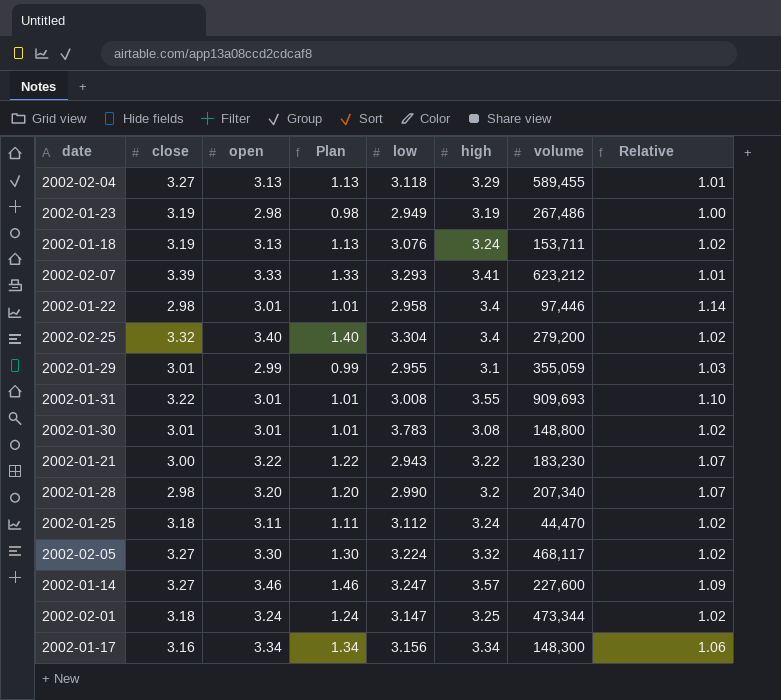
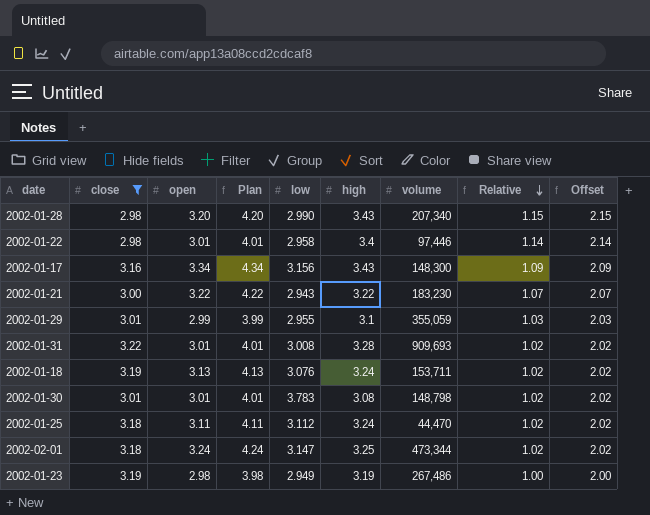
filter: none -> close <= 3.22
row order: none -> Relative descending
column Plan | formula: [open] - 2 -> [open] + 1
column Offset | formula: none -> [Relative] + 1
2002-01-28 | high: 3.2 -> 3.43
2002-01-28 | Relative: 1.07 -> 1.15
2002-01-17 | high: 3.34 -> 3.43
2002-01-17 | Relative: 1.06 -> 1.09
2002-01-31 | high: 3.55 -> 3.28
2002-01-31 | Relative: 1.10 -> 1.02
2002-01-30 | volume: 148,800 -> 148,798

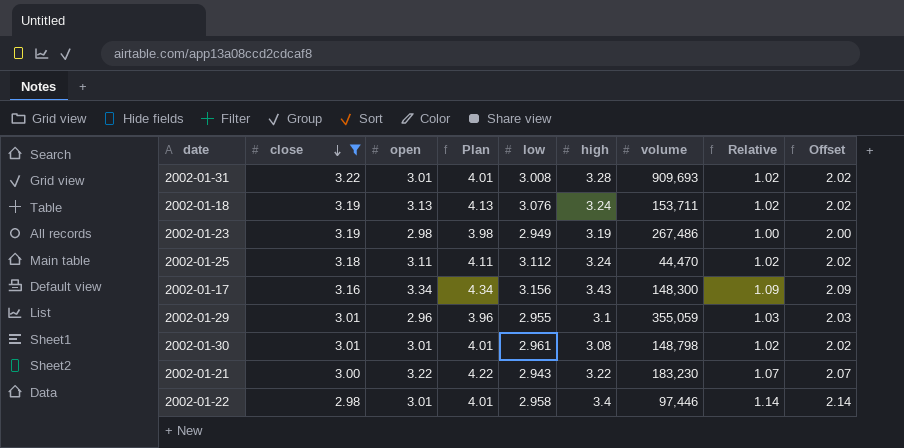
row order: Relative descending -> close descending
row 2002-01-28: 2.98 | 3.20 | 4.20 | 2.990 | 3.43 | 207,340 | 1.15 | 2.15 -> none
row 2002-02-01: 3.18 | 3.24 | 4.24 | 3.147 | 3.25 | 473,344 | 1.02 | 2.02 -> none
2002-01-29 | open: 2.99 -> 2.96
2002-01-29 | Plan: 3.99 -> 3.96
2002-01-30 | low: 3.783 -> 2.961

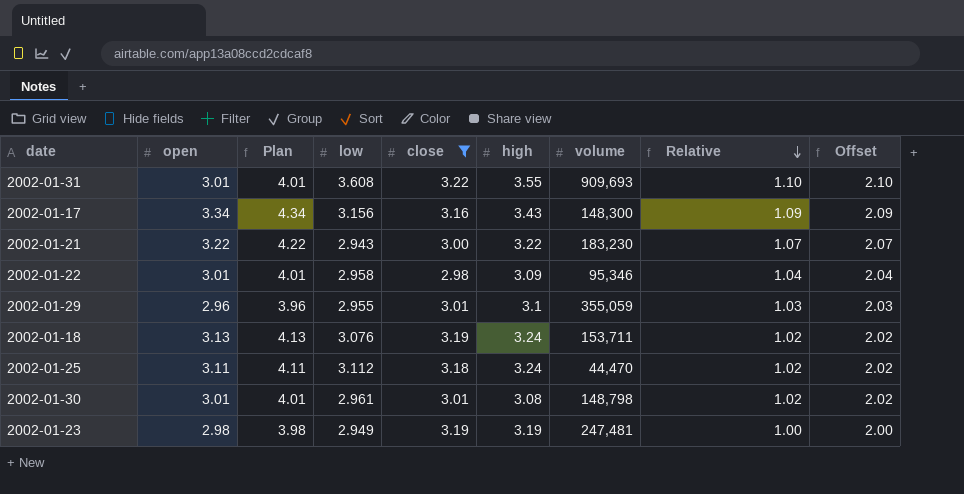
row order: close descending -> Relative descending
column close | position: 2 -> 5
2002-01-31 | low: 3.008 -> 3.608
2002-01-31 | high: 3.28 -> 3.55
2002-01-31 | Relative: 1.02 -> 1.10
2002-01-31 | Offset: 2.02 -> 2.10
2002-01-22 | high: 3.4 -> 3.09
2002-01-22 | volume: 97,446 -> 95,346
2002-01-22 | Relative: 1.14 -> 1.04
2002-01-22 | Offset: 2.14 -> 2.04
2002-01-23 | volume: 267,486 -> 247,481

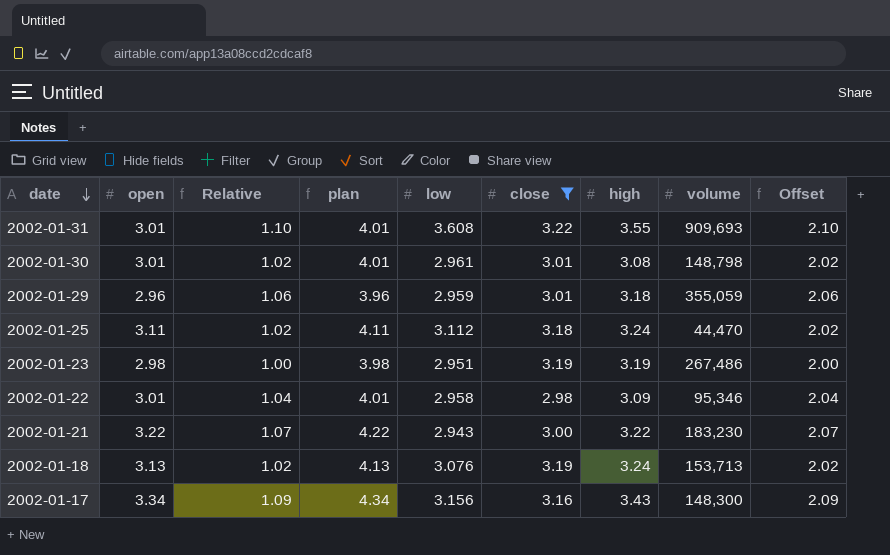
row order: Relative descending -> date descending
column Relative | position: 8 -> 3
column name: Plan -> plan
2002-01-29 | Relative: 1.03 -> 1.06
2002-01-29 | low: 2.955 -> 2.959
2002-01-29 | high: 3.1 -> 3.18
2002-01-29 | Offset: 2.03 -> 2.06
2002-01-23 | low: 2.949 -> 2.951
2002-01-23 | volume: 247,481 -> 267,486
2002-01-18 | volume: 153,711 -> 153,713

